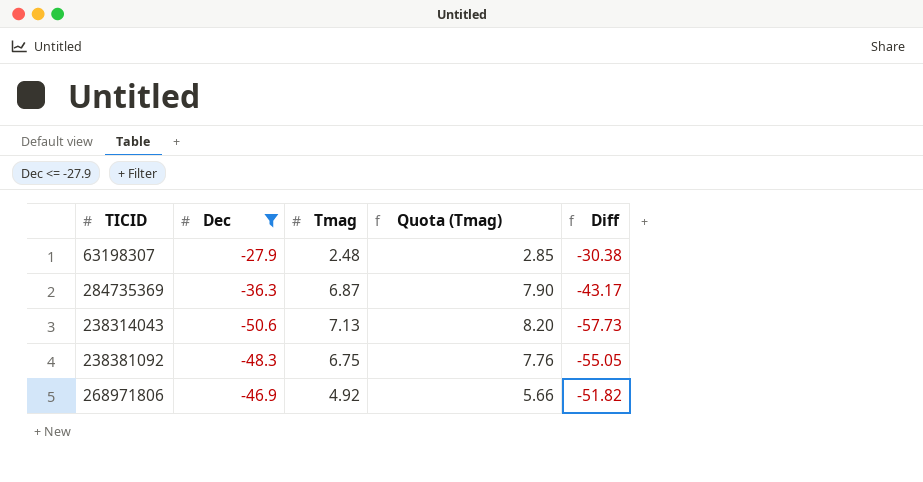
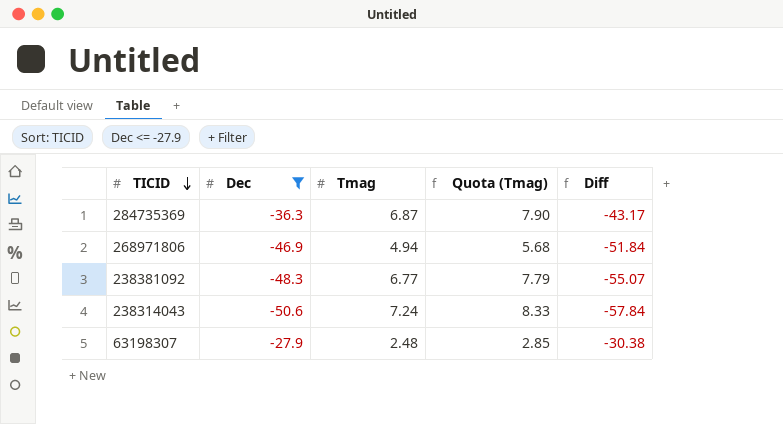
row order: none -> TICID descending
268971806 | Tmag: 4.92 -> 4.94
268971806 | Quota (Tmag): 5.66 -> 5.68
268971806 | Diff: -51.82 -> -51.84
238381092 | Tmag: 6.75 -> 6.77
238381092 | Quota (Tmag): 7.76 -> 7.79
238381092 | Diff: -55.05 -> -55.07
238314043 | Tmag: 7.13 -> 7.24
238314043 | Quota (Tmag): 8.20 -> 8.33
238314043 | Diff: -57.73 -> -57.84

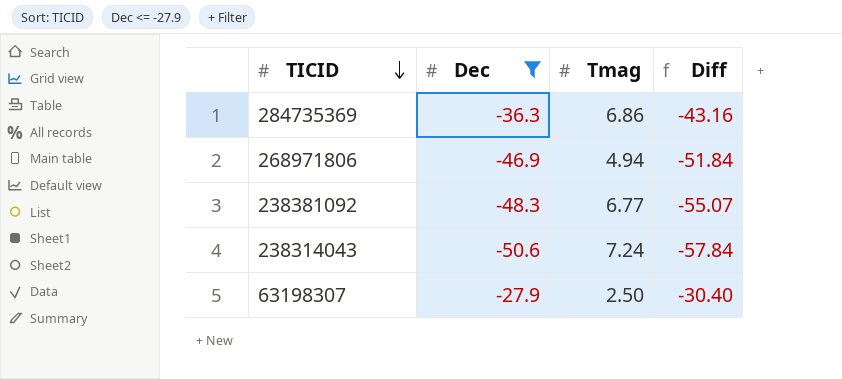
column Quota (Tmag) | formula: [Tmag] * 1.15 -> none
284735369 | Tmag: 6.87 -> 6.86
284735369 | Diff: -43.17 -> -43.16
63198307 | Tmag: 2.48 -> 2.50
63198307 | Diff: -30.38 -> -30.40

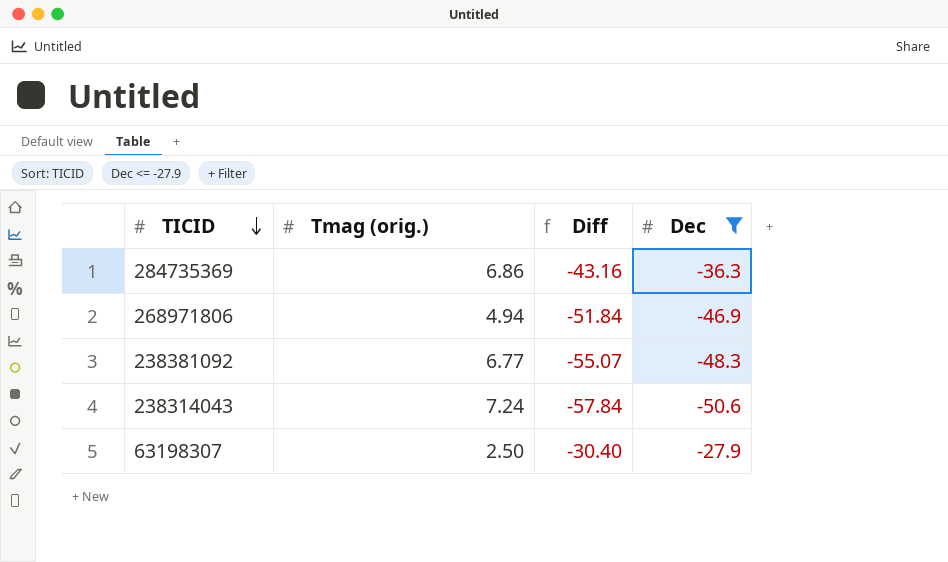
column name: Tmag -> Tmag (orig.)
column Dec | position: 2 -> 4

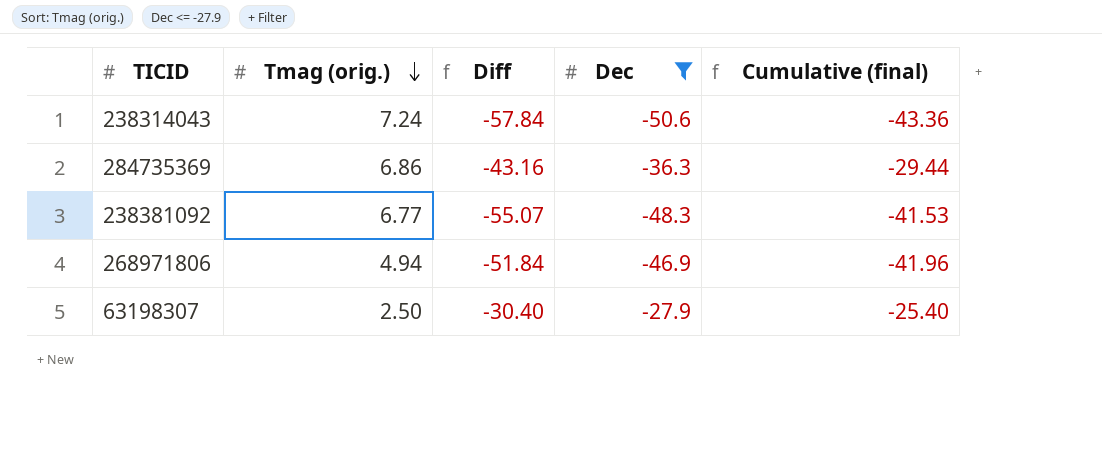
row order: TICID descending -> Tmag (orig.) descending
column Cumulative (final) | formula: none -> [Tmag (orig.)] + [Dec]

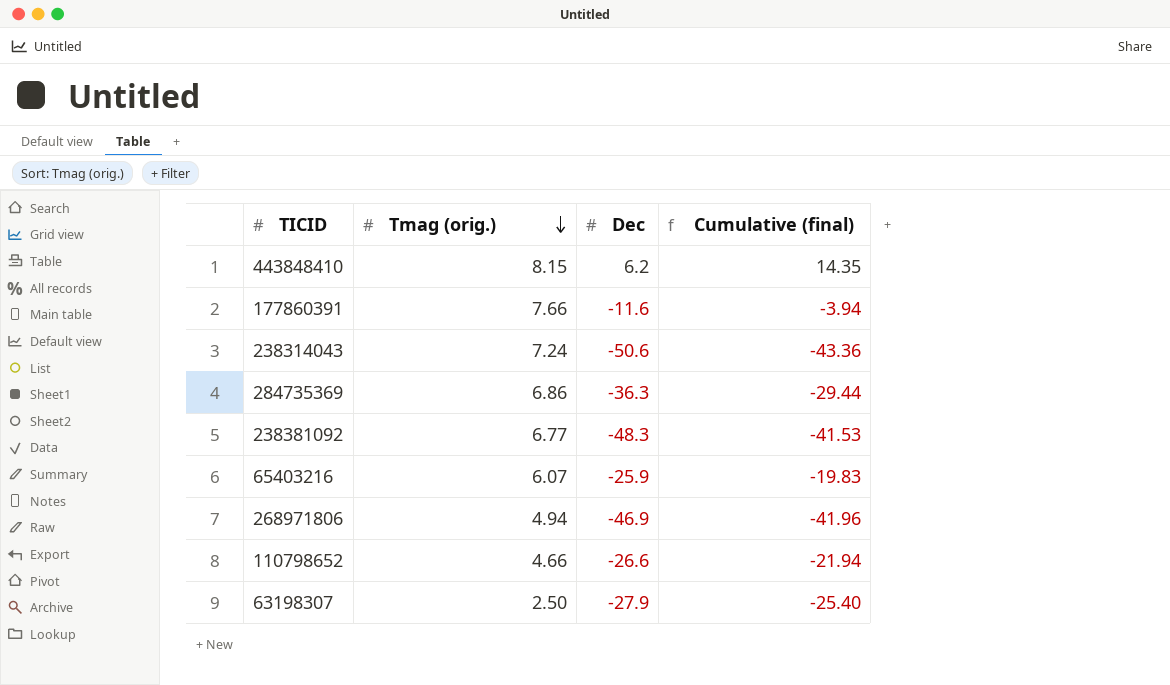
filter: Dec <= -27.9 -> none
column Diff | formula: [Dec] - [Tmag (orig.)] -> none

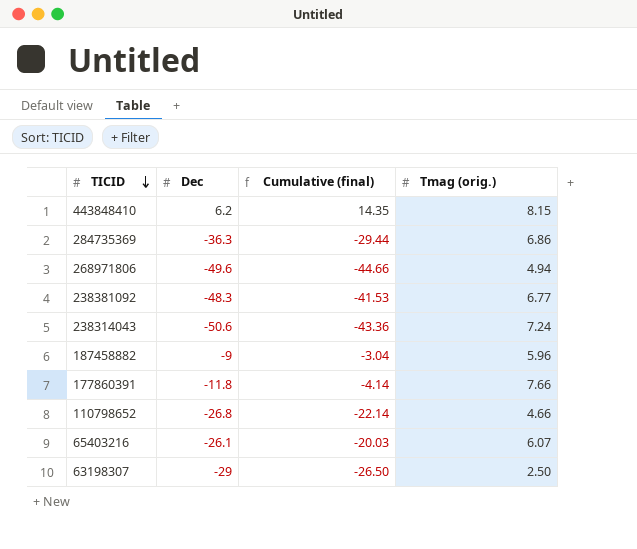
row order: Tmag (orig.) descending -> TICID descending
column Tmag (orig.) | position: 2 -> 4
268971806 | Dec: -46.9 -> -49.6
268971806 | Cumulative (final): -41.96 -> -44.66
row 187458882: none -> -9 | -3.04 | 5.96
177860391 | Dec: -11.6 -> -11.8
177860391 | Cumulative (final): -3.94 -> -4.14
110798652 | Dec: -26.6 -> -26.8
110798652 | Cumulative (final): -21.94 -> -22.14
65403216 | Dec: -25.9 -> -26.1
65403216 | Cumulative (final): -19.83 -> -20.03
63198307 | Dec: -27.9 -> -29
63198307 | Cumulative (final): -25.40 -> -26.50

